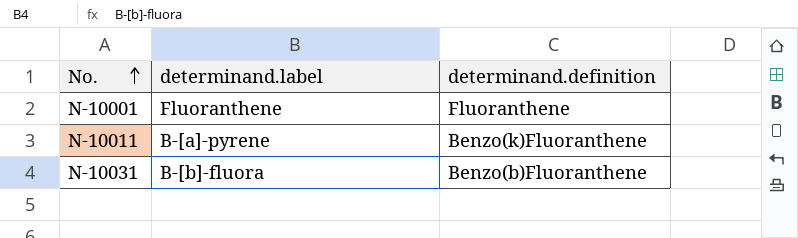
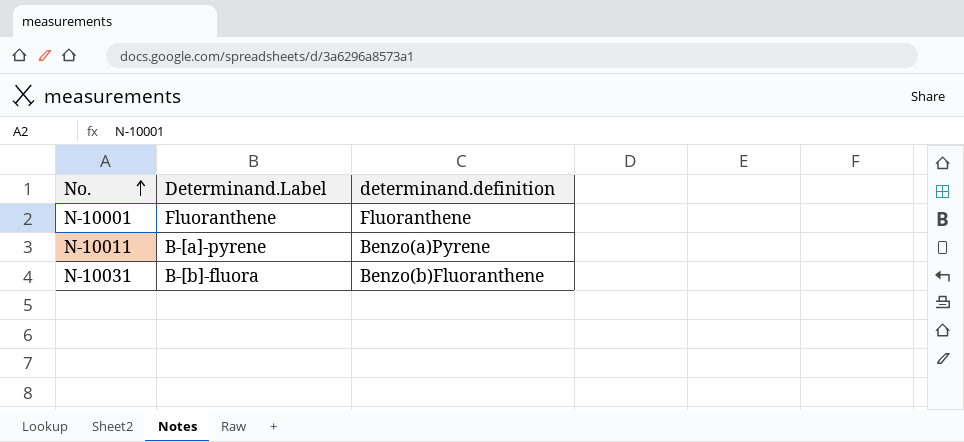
column name: determinand.label -> Determinand.Label
N-10011 | determinand.definition: Benzo(k)Fluoranthene -> Benzo(a)Pyrene

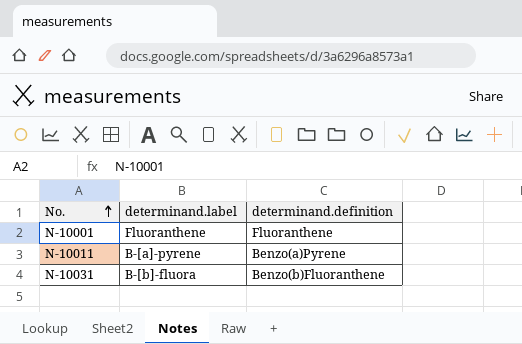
column name: Determinand.Label -> determinand.label

